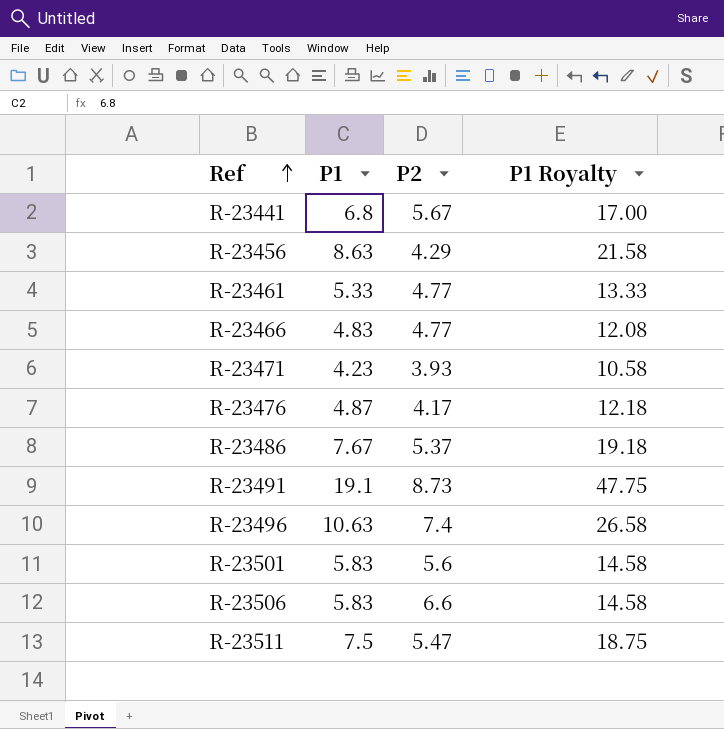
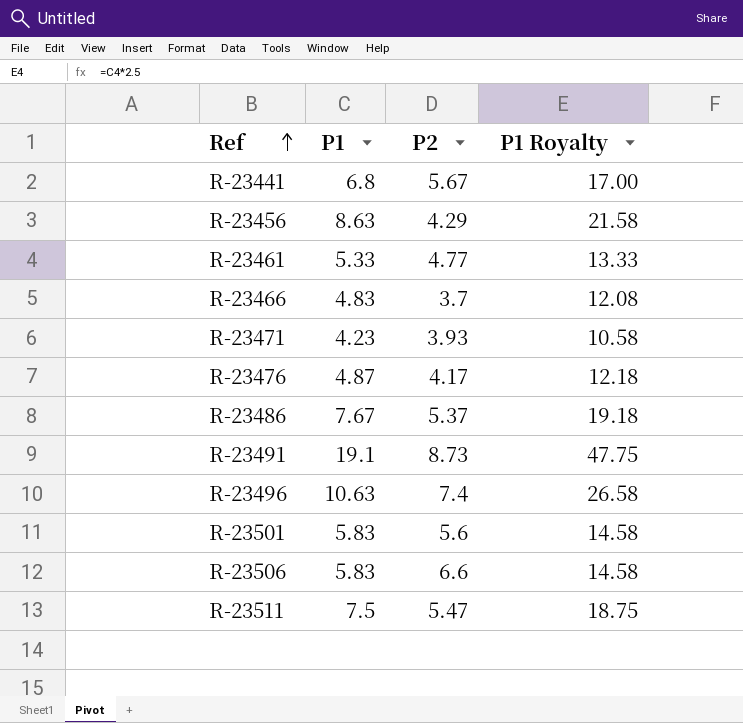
R-23466 | P2: 4.77 -> 3.7

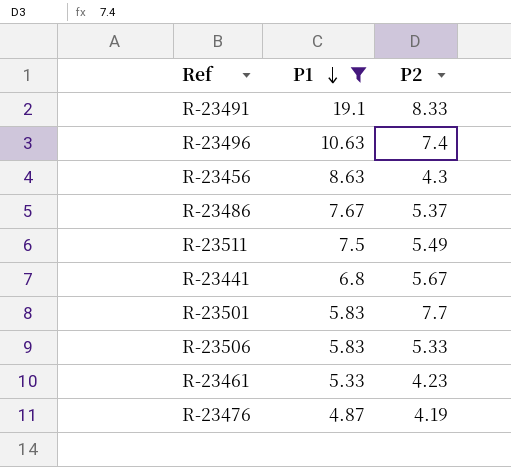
filter: none -> P1 >= 4.87
row order: Ref ascending -> P1 descending
column P1 Royalty | formula: [P1] * 2.5 -> none
R-23491 | P2: 8.73 -> 8.33
R-23456 | P2: 4.29 -> 4.3
R-23511 | P2: 5.47 -> 5.49
R-23501 | P2: 5.6 -> 7.7
R-23506 | P2: 6.6 -> 5.33
R-23461 | P2: 4.77 -> 4.23
R-23476 | P2: 4.17 -> 4.19

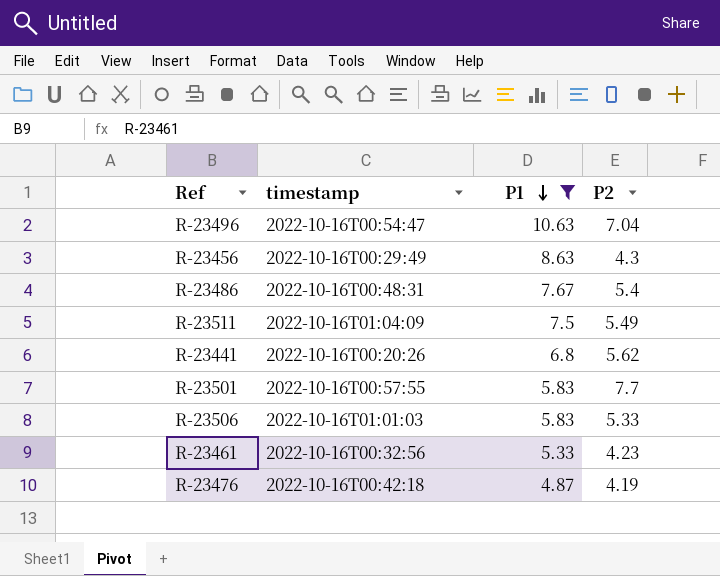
column timestamp | position: none -> 2
row R-23491: 19.1 | 8.33 -> none
R-23496 | P2: 7.4 -> 7.04
R-23486 | P2: 5.37 -> 5.4
R-23441 | P2: 5.67 -> 5.62

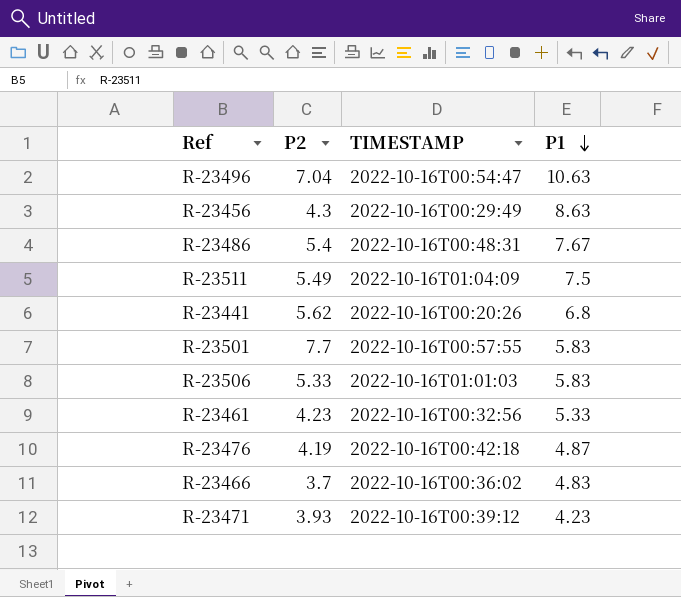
filter: P1 >= 4.87 -> none
column P2 | position: 4 -> 2
column name: timestamp -> TIMESTAMP

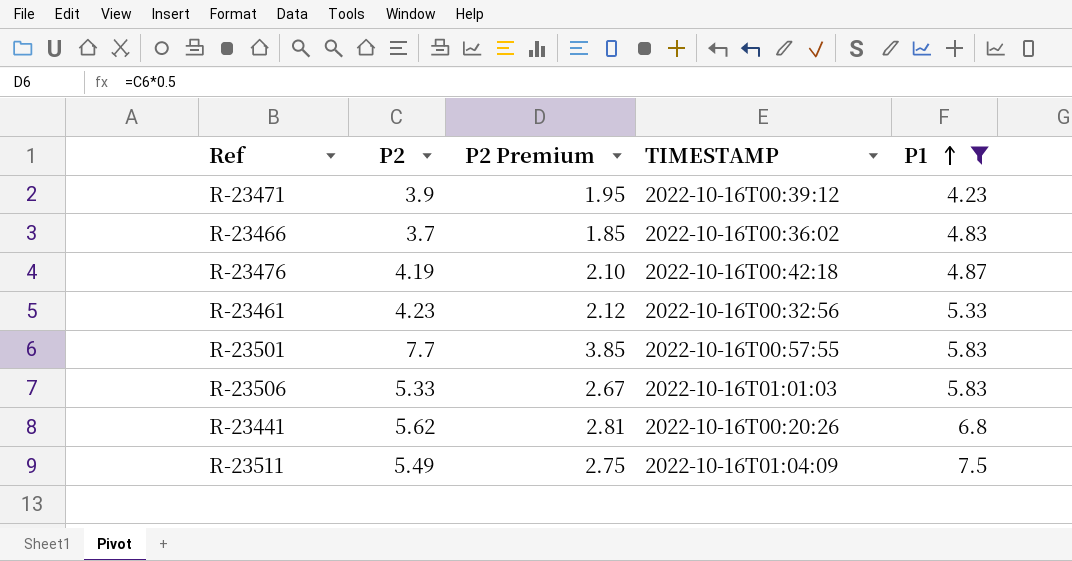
filter: none -> P1 <= 7.5
row order: P1 descending -> P1 ascending
column P2 Premium | formula: none -> [P2] * 0.5
R-23471 | P2: 3.93 -> 3.9

